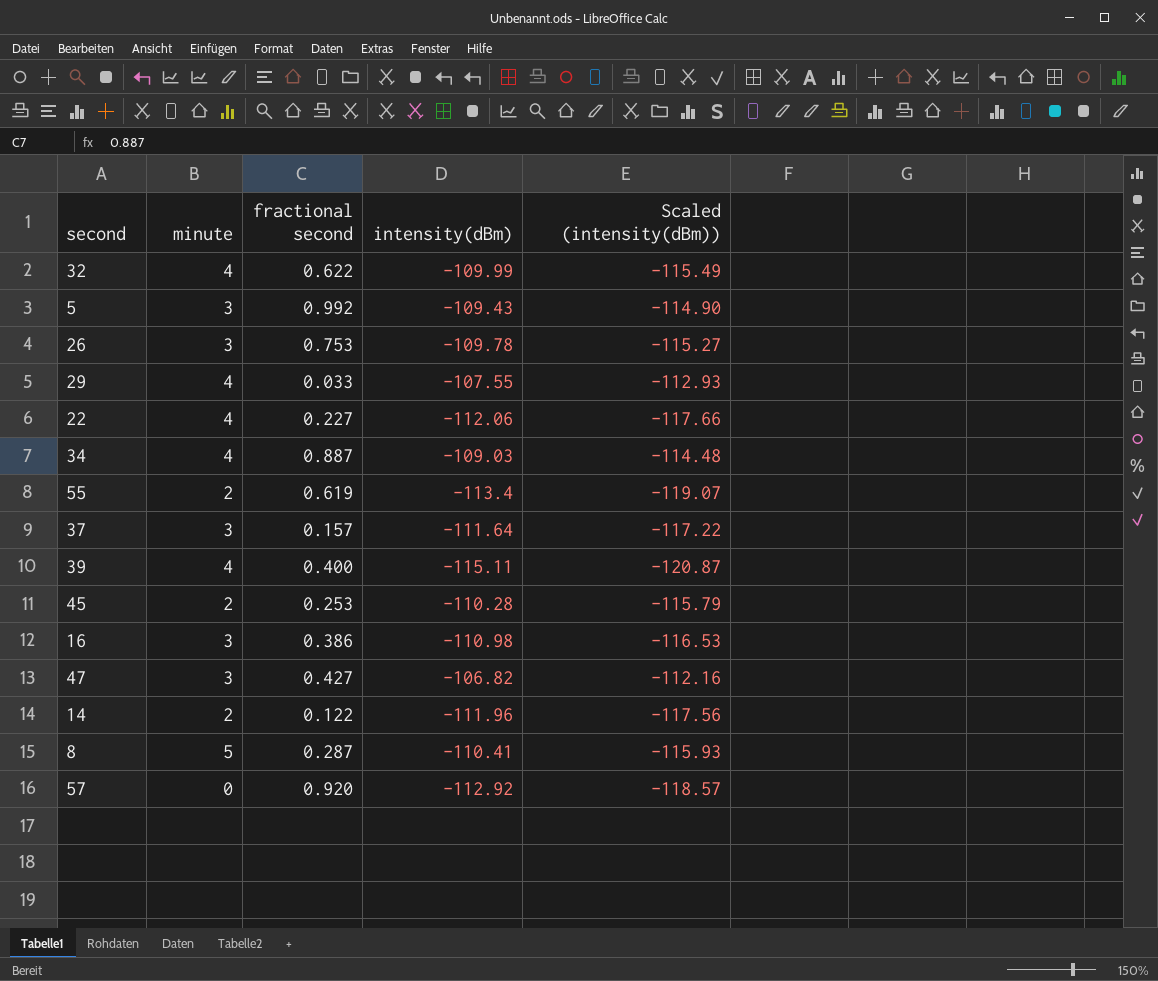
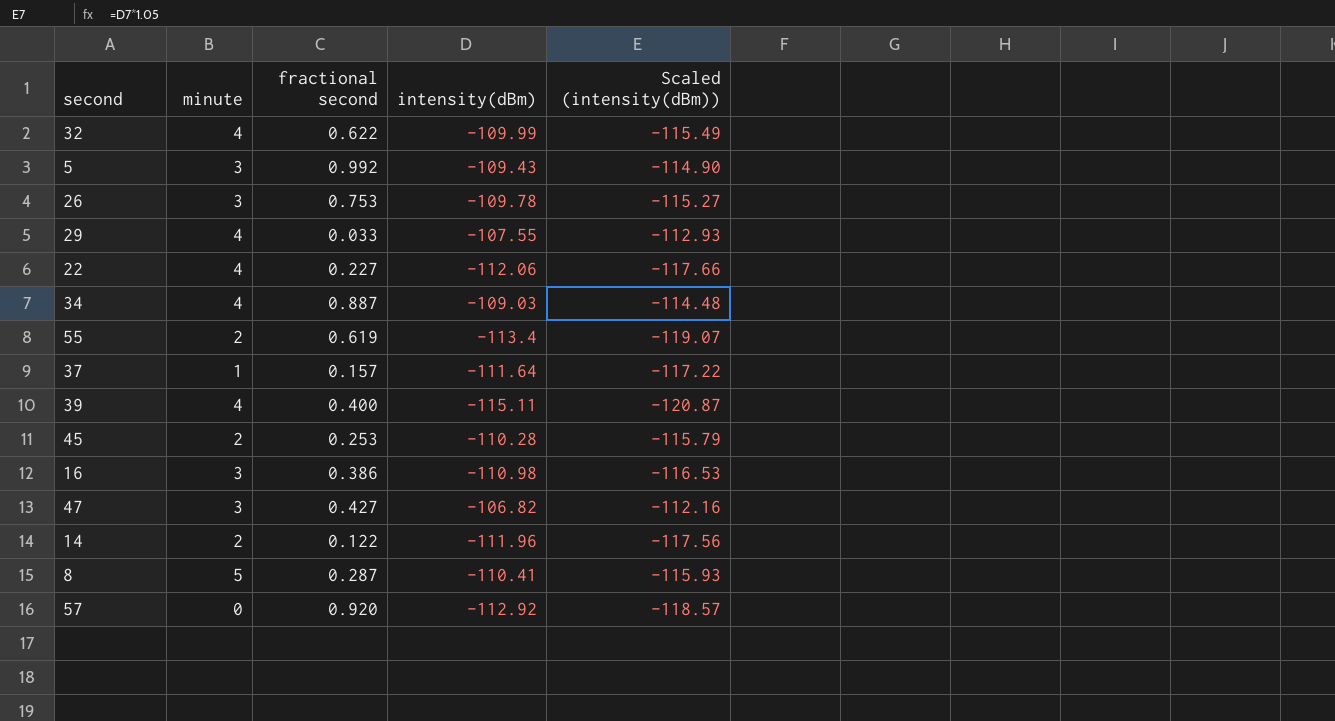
37 | minute: 3 -> 1

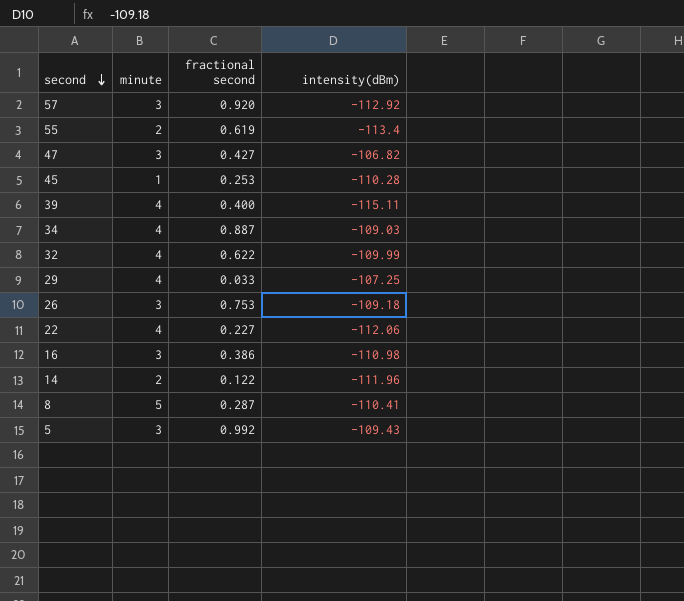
row order: none -> second descending
column Scaled (intensity(dBm)) | formula: [intensity(dBm)] * 1.05 -> none
row 37: 1 | 0.157 | -111.64 | -117.22 -> none
57 | minute: 0 -> 3
45 | minute: 2 -> 1
29 | intensity(dBm): -107.55 -> -107.25
26 | intensity(dBm): -109.78 -> -109.18

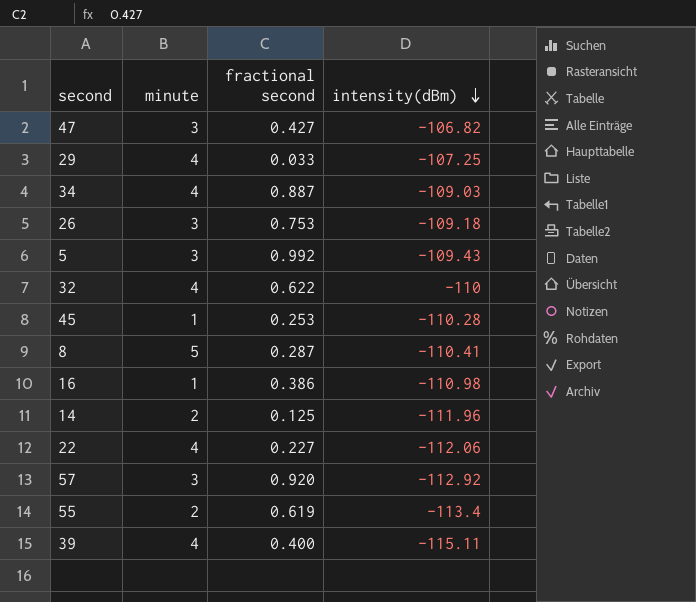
row order: second descending -> intensity(dBm) descending
32 | intensity(dBm): -109.99 -> -110
16 | minute: 3 -> 1
14 | fractional second: 0.122 -> 0.125

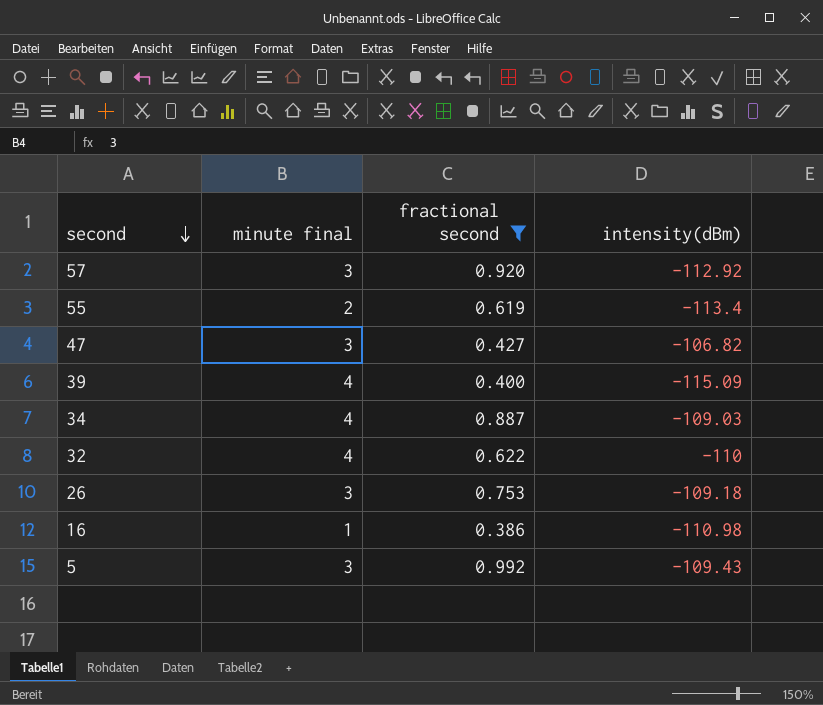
filter: none -> fractional second >= 0.386
row order: intensity(dBm) descending -> second descending
column name: minute -> minute final
39 | intensity(dBm): -115.11 -> -115.09

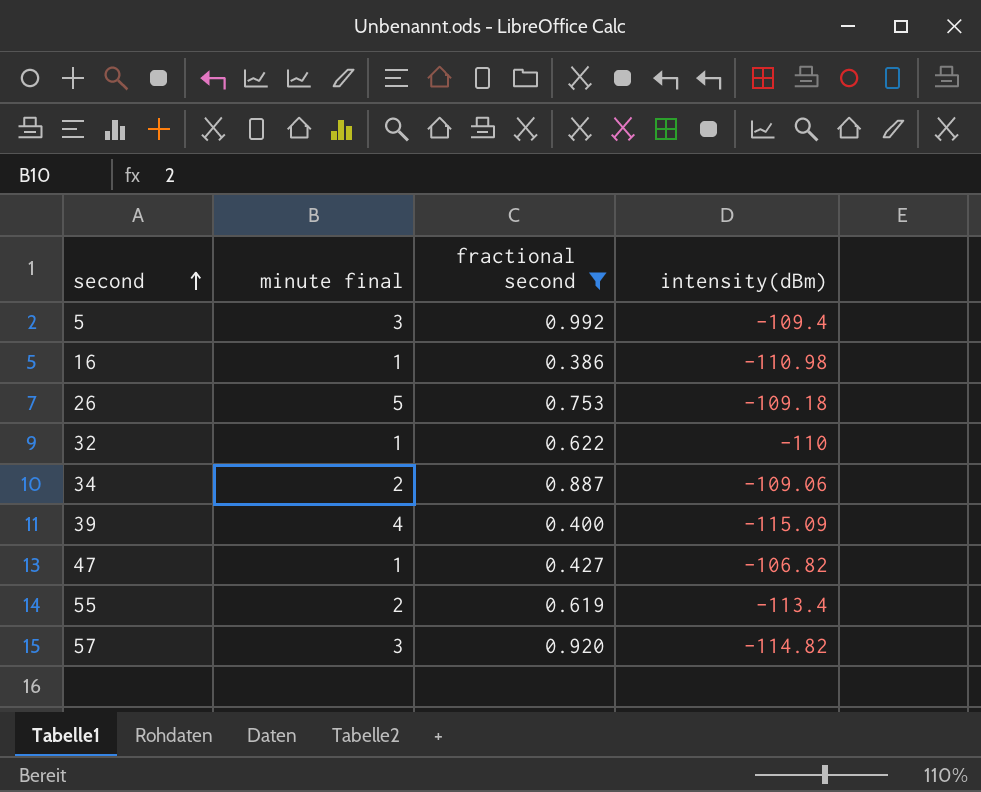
row order: second descending -> second ascending
5 | intensity(dBm): -109.43 -> -109.4
26 | minute final: 3 -> 5
32 | minute final: 4 -> 1
34 | minute final: 4 -> 2
34 | intensity(dBm): -109.03 -> -109.06
47 | minute final: 3 -> 1
57 | intensity(dBm): -112.92 -> -114.82

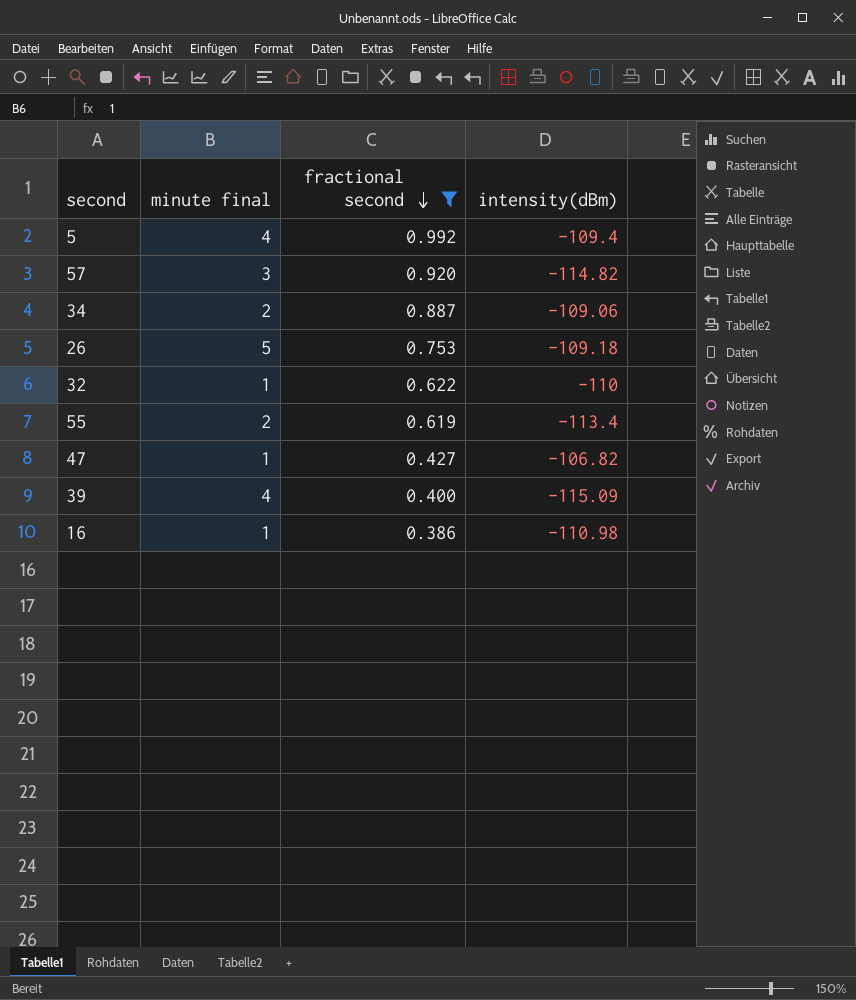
row order: second ascending -> fractional second descending
5 | minute final: 3 -> 4

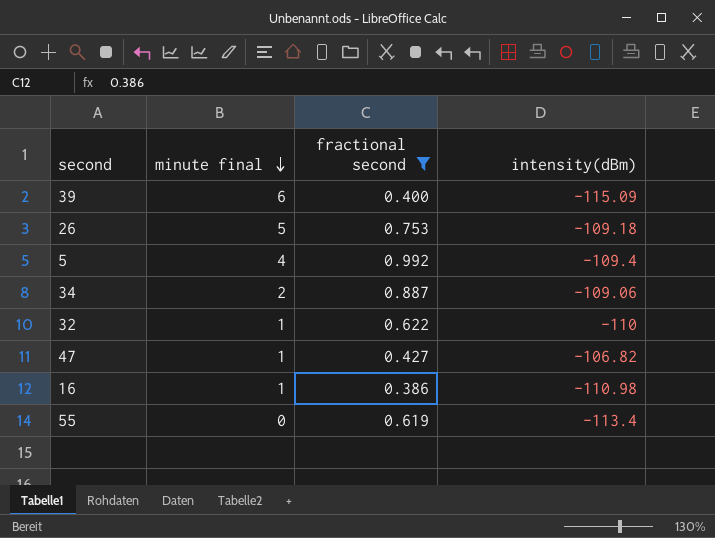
row order: fractional second descending -> minute final descending
row 57: 3 | 0.920 | -114.82 -> none
39 | minute final: 4 -> 6
55 | minute final: 2 -> 0

